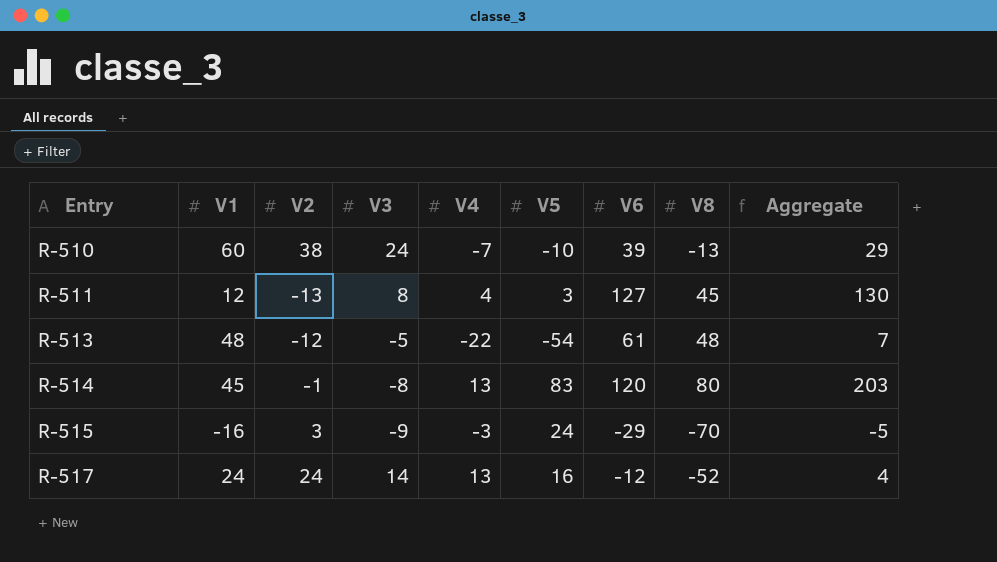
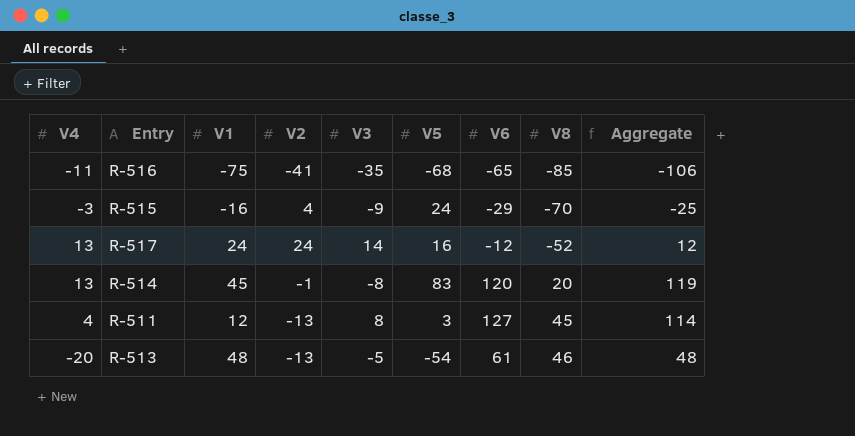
row order: Entry ascending -> V8 ascending
column V4 | position: 5 -> 1
column Aggregate | formula: [V5] + [V6] -> [V2] + [V6]
row R-510: 60 | 38 | 24 | -7 | -10 | 39 | -13 | 29 -> none
row R-516: none -> -11 | -75 | -41 | -35 | -68 | -65 | -85 | -106
R-515 | V2: 3 -> 4
R-514 | V8: 80 -> 20
R-513 | V4: -22 -> -20
R-513 | V2: -12 -> -13
R-513 | V8: 48 -> 46

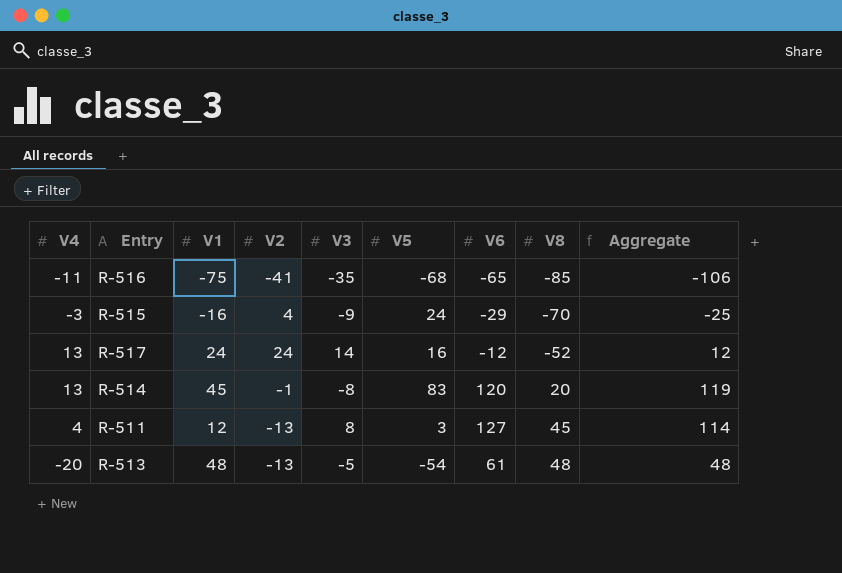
R-513 | V8: 46 -> 48

